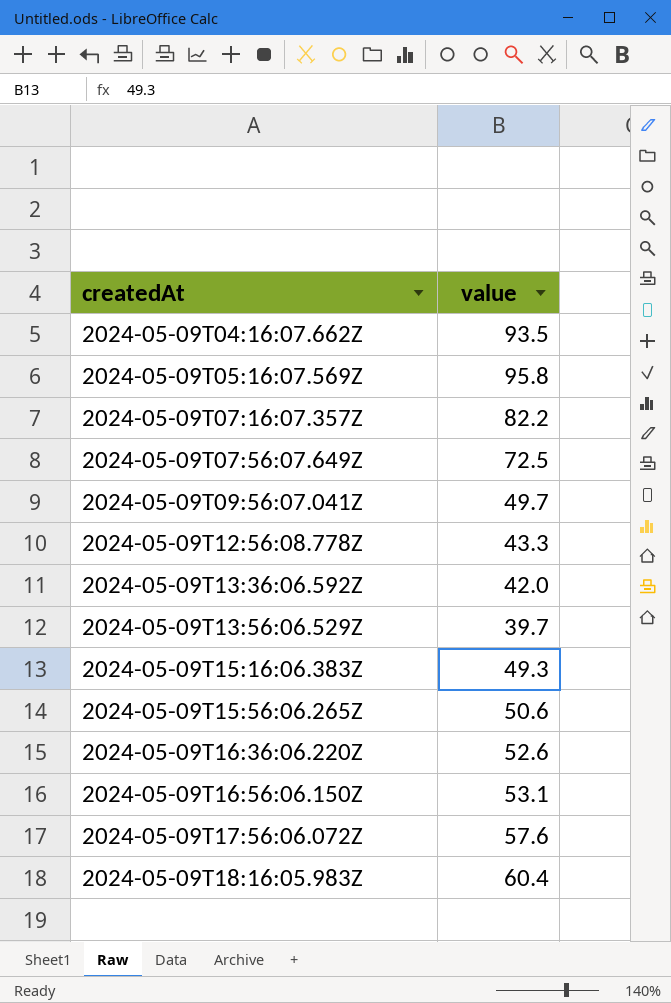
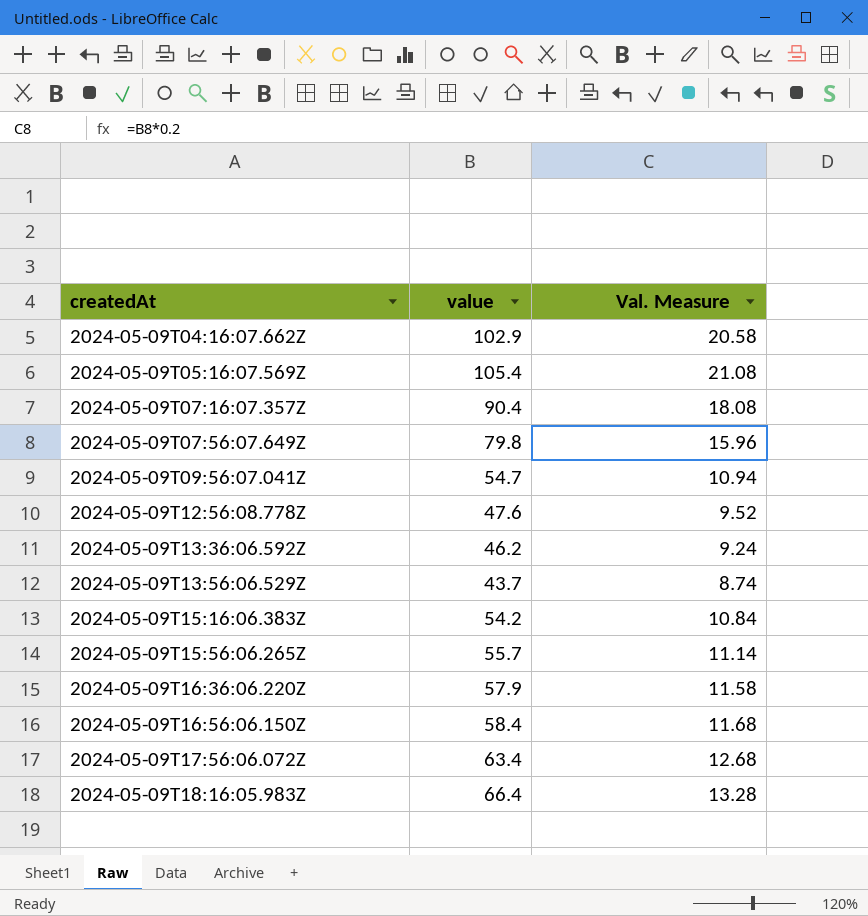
column Val. Measure | formula: none -> [value] * 0.2
2024-05-09T04:16:07.662Z | value: 93.5 -> 102.9
2024-05-09T05:16:07.569Z | value: 95.8 -> 105.4
2024-05-09T07:16:07.357Z | value: 82.2 -> 90.4
2024-05-09T07:56:07.649Z | value: 72.5 -> 79.8
2024-05-09T09:56:07.041Z | value: 49.7 -> 54.7
2024-05-09T12:56:08.778Z | value: 43.3 -> 47.6
2024-05-09T13:36:06.592Z | value: 42.0 -> 46.2
2024-05-09T13:56:06.529Z | value: 39.7 -> 43.7
2024-05-09T15:16:06.383Z | value: 49.3 -> 54.2
2024-05-09T15:56:06.265Z | value: 50.6 -> 55.7
2024-05-09T16:36:06.220Z | value: 52.6 -> 57.9
2024-05-09T16:56:06.150Z | value: 53.1 -> 58.4
2024-05-09T17:56:06.072Z | value: 57.6 -> 63.4
2024-05-09T18:16:05.983Z | value: 60.4 -> 66.4

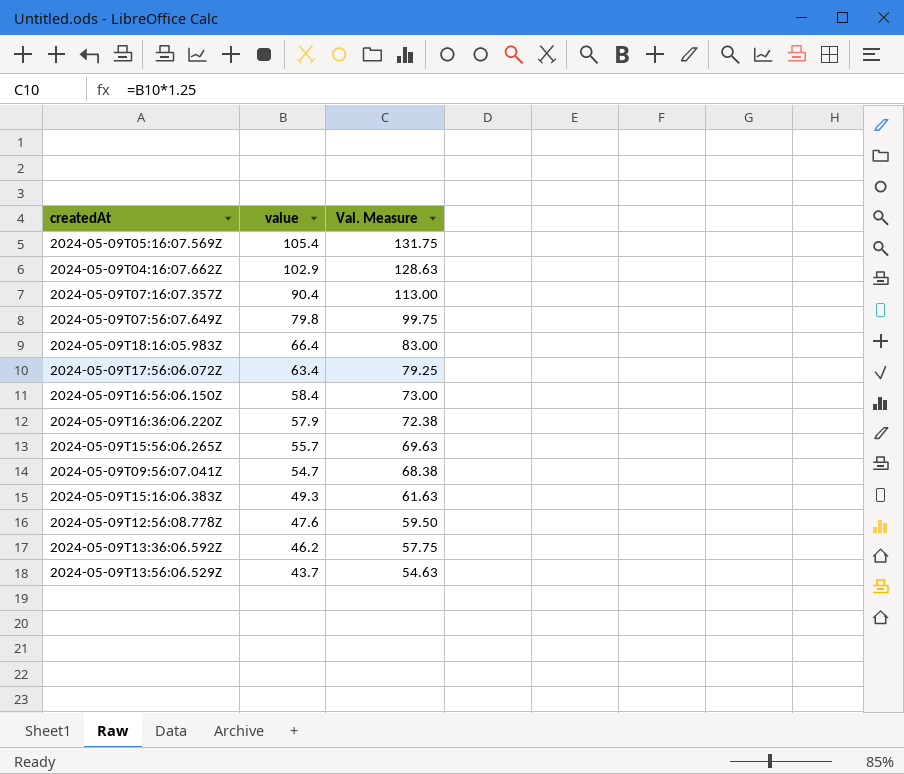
row order: createdAt ascending -> value descending
column Val. Measure | formula: [value] * 0.2 -> [value] * 1.25
2024-05-09T15:16:06.383Z | value: 54.2 -> 49.3

